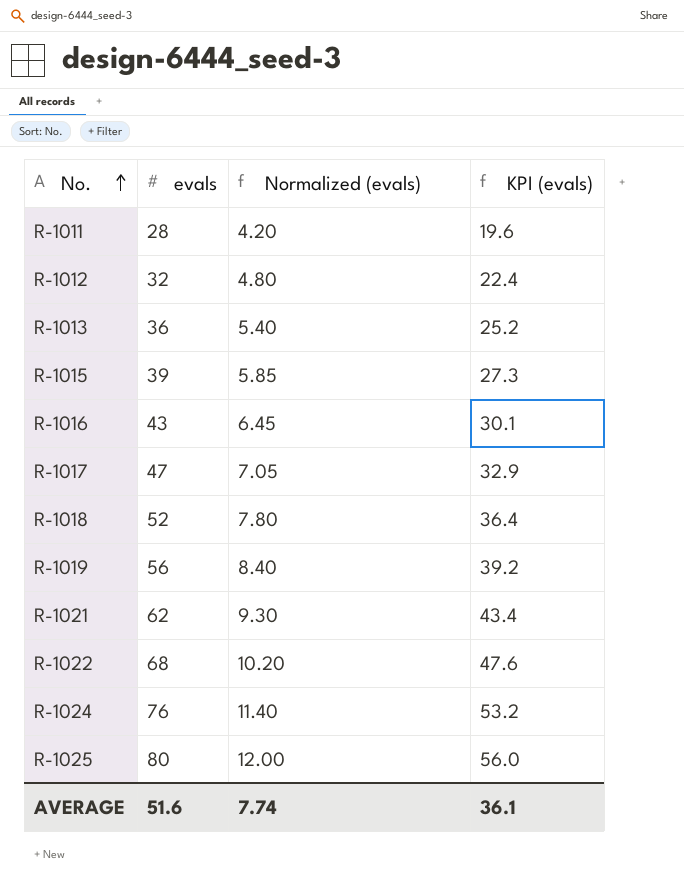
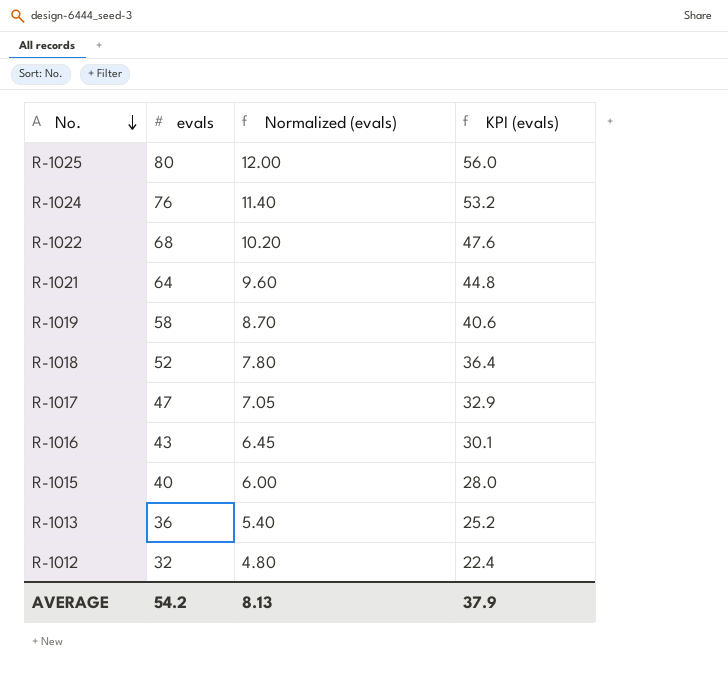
row order: No. ascending -> No. descending
row R-1011: 28 | 4.20 | 19.6 -> none
R-1021 | evals: 62 -> 64
R-1021 | Normalized (evals): 9.30 -> 9.60
R-1021 | KPI (evals): 43.4 -> 44.8
R-1019 | evals: 56 -> 58
R-1019 | Normalized (evals): 8.40 -> 8.70
R-1019 | KPI (evals): 39.2 -> 40.6
R-1015 | evals: 39 -> 40
R-1015 | Normalized (evals): 5.85 -> 6.00
R-1015 | KPI (evals): 27.3 -> 28.0
AVERAGE | evals: 51.6 -> 54.2
AVERAGE | Normalized (evals): 7.74 -> 8.13
AVERAGE | KPI (evals): 36.1 -> 37.9

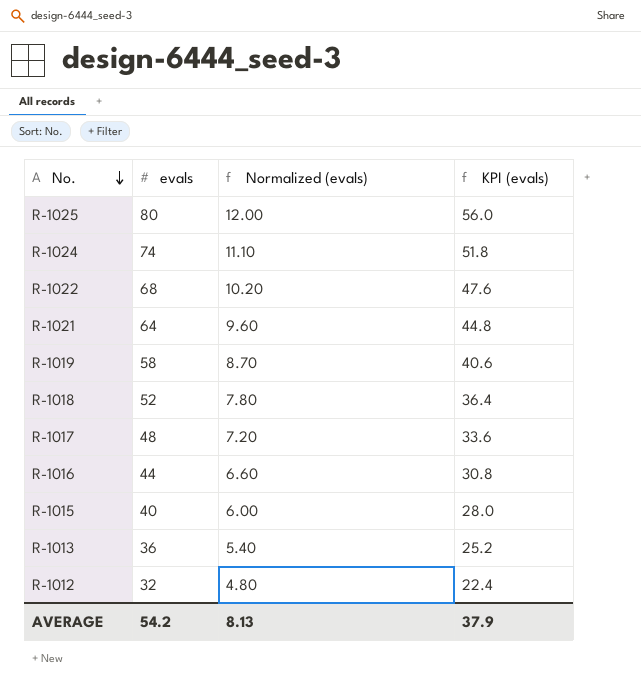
R-1024 | evals: 76 -> 74
R-1024 | Normalized (evals): 11.40 -> 11.10
R-1024 | KPI (evals): 53.2 -> 51.8
R-1017 | evals: 47 -> 48
R-1017 | Normalized (evals): 7.05 -> 7.20
R-1017 | KPI (evals): 32.9 -> 33.6
R-1016 | evals: 43 -> 44
R-1016 | Normalized (evals): 6.45 -> 6.60
R-1016 | KPI (evals): 30.1 -> 30.8

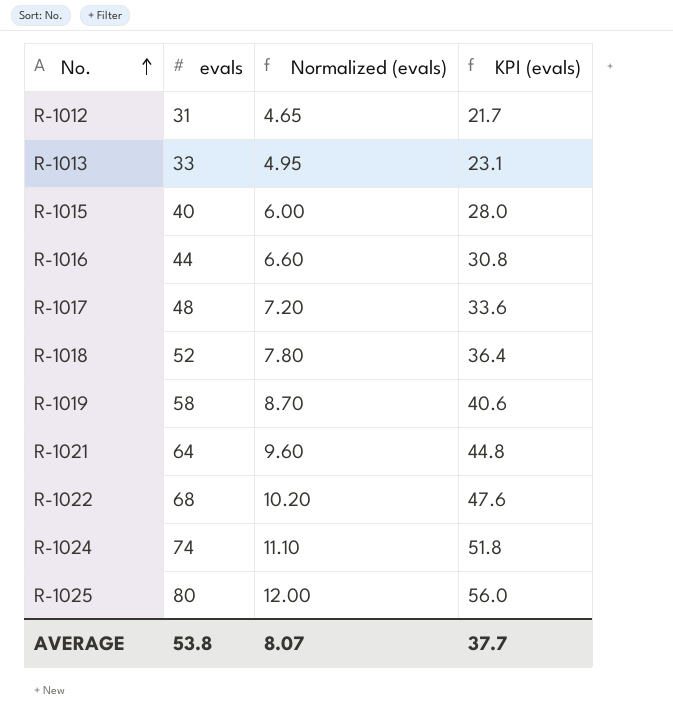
row order: No. descending -> No. ascending
R-1012 | evals: 32 -> 31
R-1012 | Normalized (evals): 4.80 -> 4.65
R-1012 | KPI (evals): 22.4 -> 21.7
R-1013 | evals: 36 -> 33
R-1013 | Normalized (evals): 5.40 -> 4.95
R-1013 | KPI (evals): 25.2 -> 23.1
AVERAGE | evals: 54.2 -> 53.8
AVERAGE | Normalized (evals): 8.13 -> 8.07
AVERAGE | KPI (evals): 37.9 -> 37.7

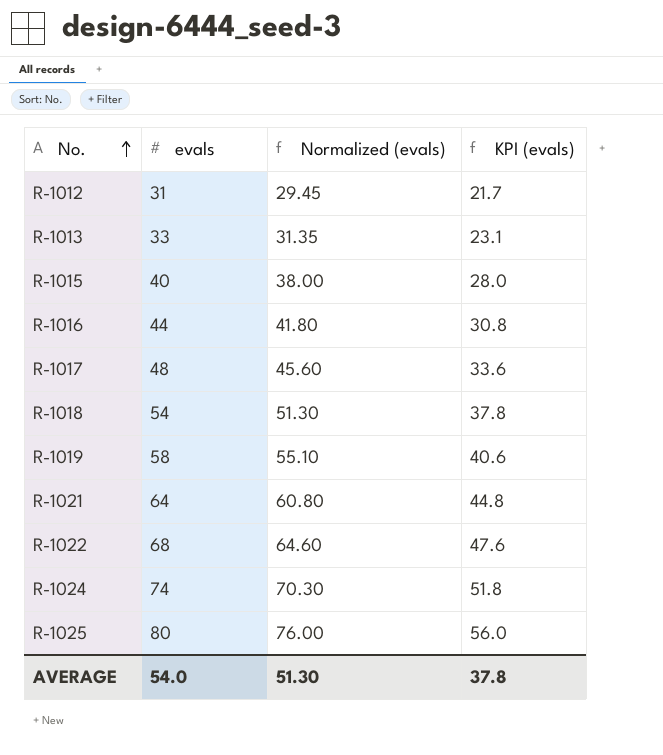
column Normalized (evals) | formula: [evals] * 0.15 -> [evals] * 0.95
R-1018 | evals: 52 -> 54
R-1018 | KPI (evals): 36.4 -> 37.8
AVERAGE | evals: 53.8 -> 54.0
AVERAGE | Normalized (evals): 8.07 -> 51.30
AVERAGE | KPI (evals): 37.7 -> 37.8

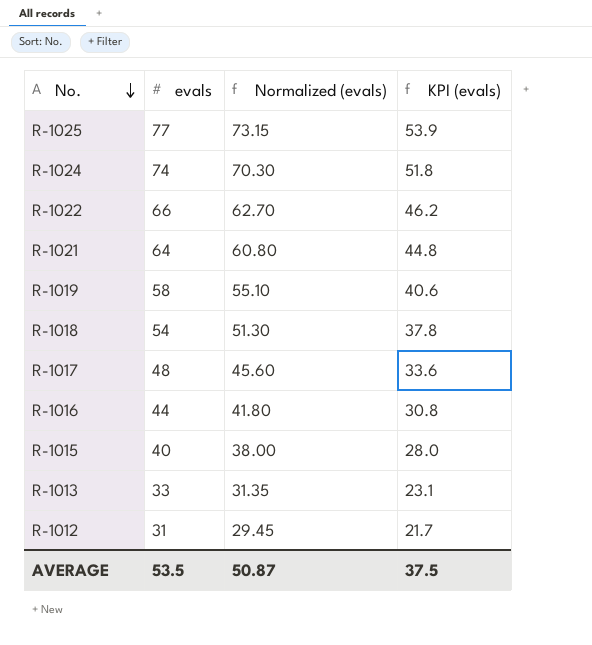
row order: No. ascending -> No. descending
R-1025 | evals: 80 -> 77
R-1025 | Normalized (evals): 76.00 -> 73.15
R-1025 | KPI (evals): 56.0 -> 53.9
R-1022 | evals: 68 -> 66
R-1022 | Normalized (evals): 64.60 -> 62.70
R-1022 | KPI (evals): 47.6 -> 46.2
AVERAGE | evals: 54.0 -> 53.5
AVERAGE | Normalized (evals): 51.30 -> 50.87
AVERAGE | KPI (evals): 37.8 -> 37.5

